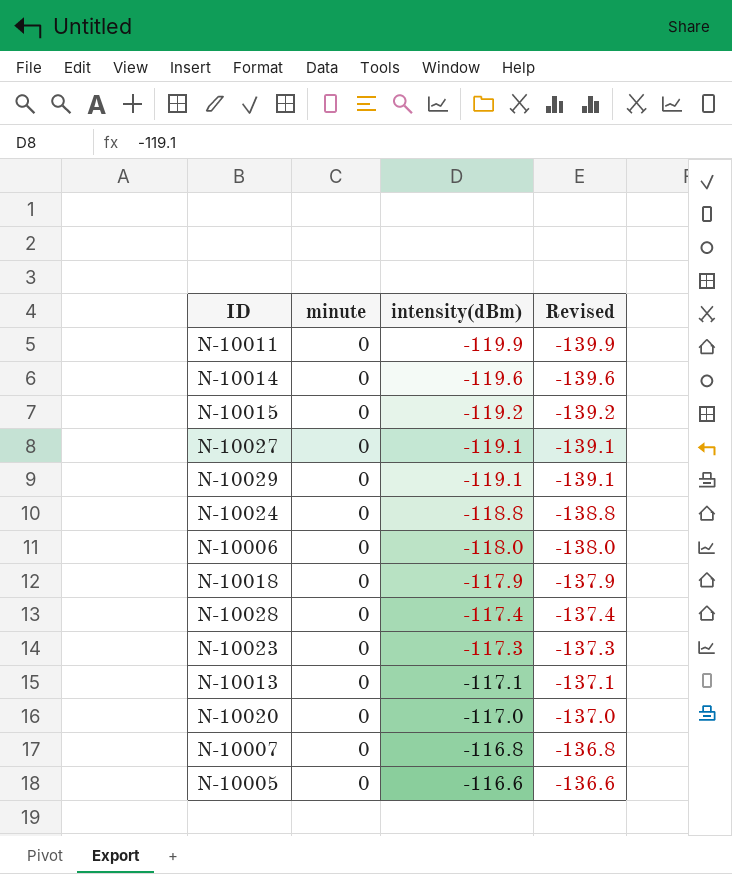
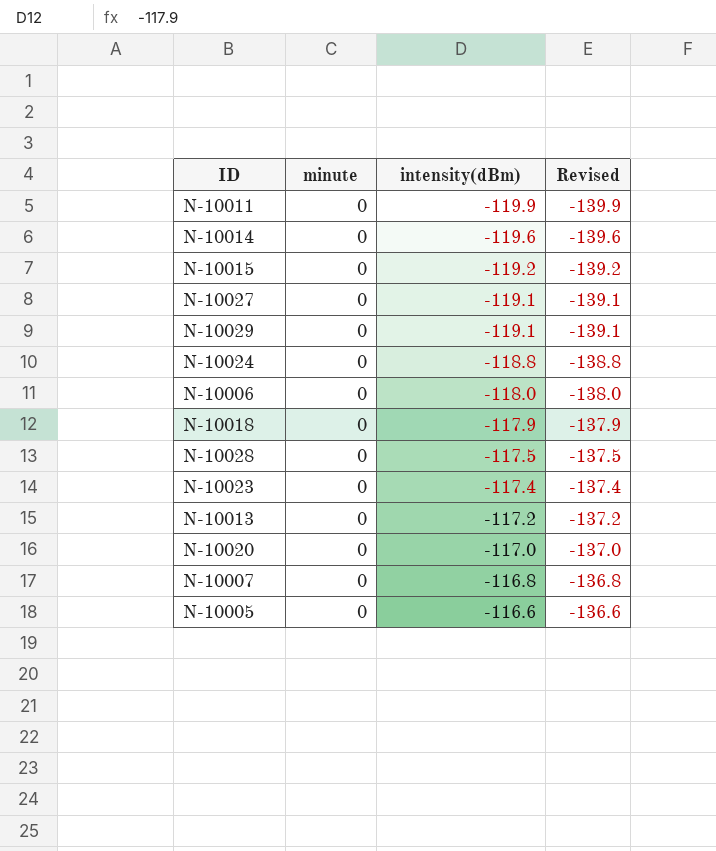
N-10028 | intensity(dBm): -117.4 -> -117.5
N-10028 | Revised: -137.4 -> -137.5
N-10023 | intensity(dBm): -117.3 -> -117.4
N-10023 | Revised: -137.3 -> -137.4
N-10013 | intensity(dBm): -117.1 -> -117.2
N-10013 | Revised: -137.1 -> -137.2

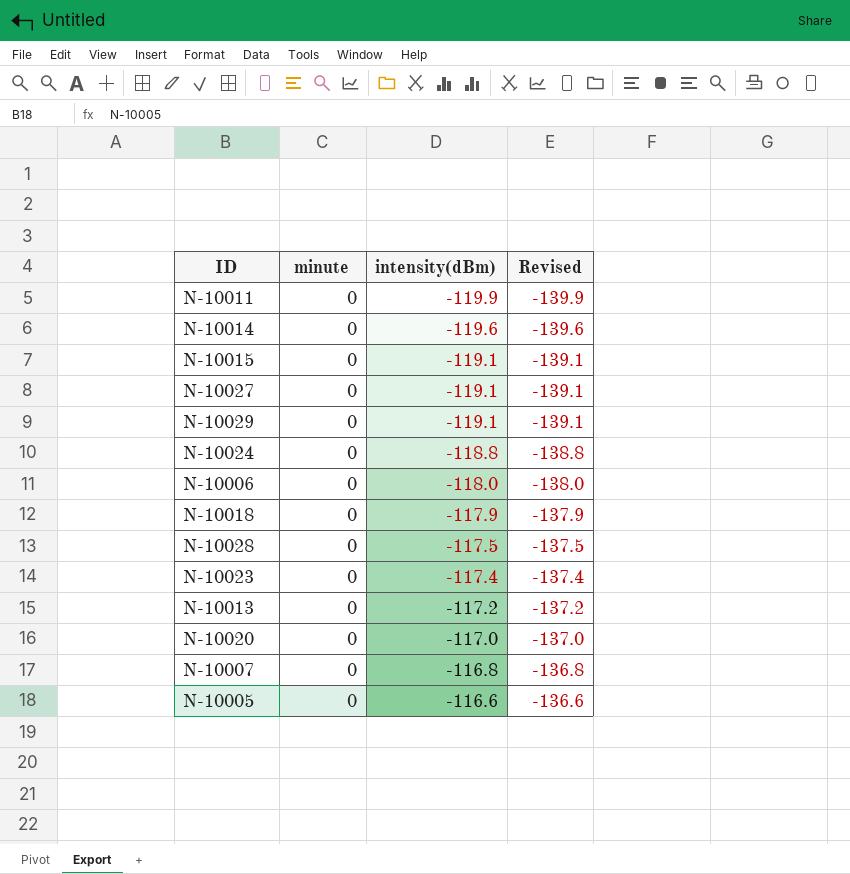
N-10015 | intensity(dBm): -119.2 -> -119.1
N-10015 | Revised: -139.2 -> -139.1

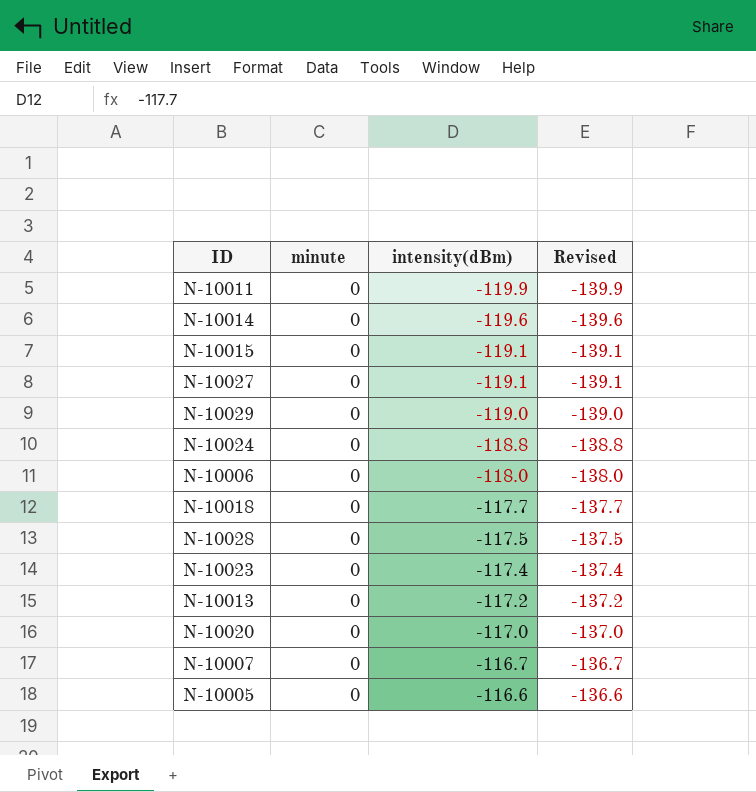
N-10029 | intensity(dBm): -119.1 -> -119.0
N-10029 | Revised: -139.1 -> -139.0
N-10018 | intensity(dBm): -117.9 -> -117.7
N-10018 | Revised: -137.9 -> -137.7
N-10007 | intensity(dBm): -116.8 -> -116.7
N-10007 | Revised: -136.8 -> -136.7

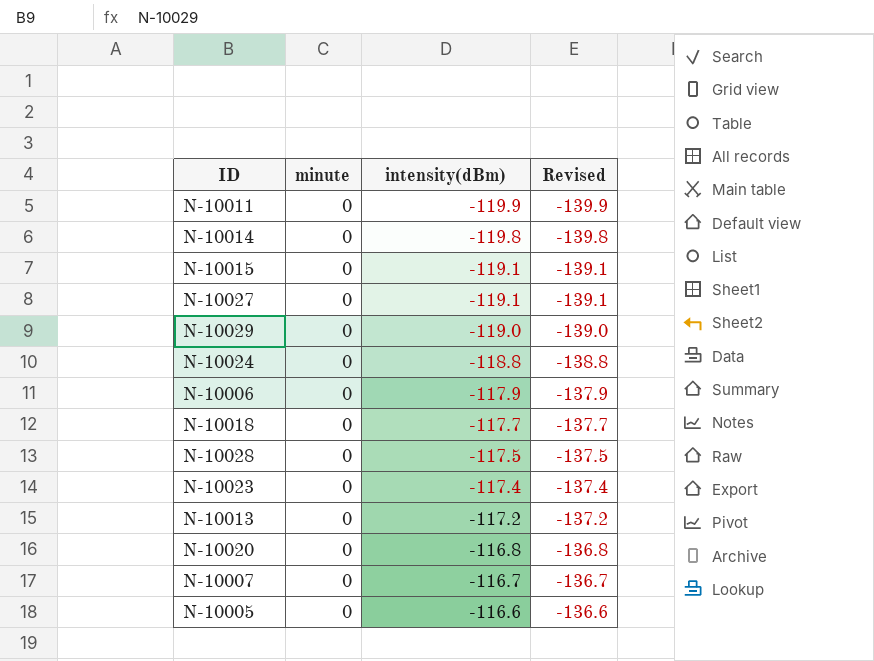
N-10014 | intensity(dBm): -119.6 -> -119.8
N-10014 | Revised: -139.6 -> -139.8
N-10006 | intensity(dBm): -118.0 -> -117.9
N-10006 | Revised: -138.0 -> -137.9
N-10020 | intensity(dBm): -117.0 -> -116.8
N-10020 | Revised: -137.0 -> -136.8

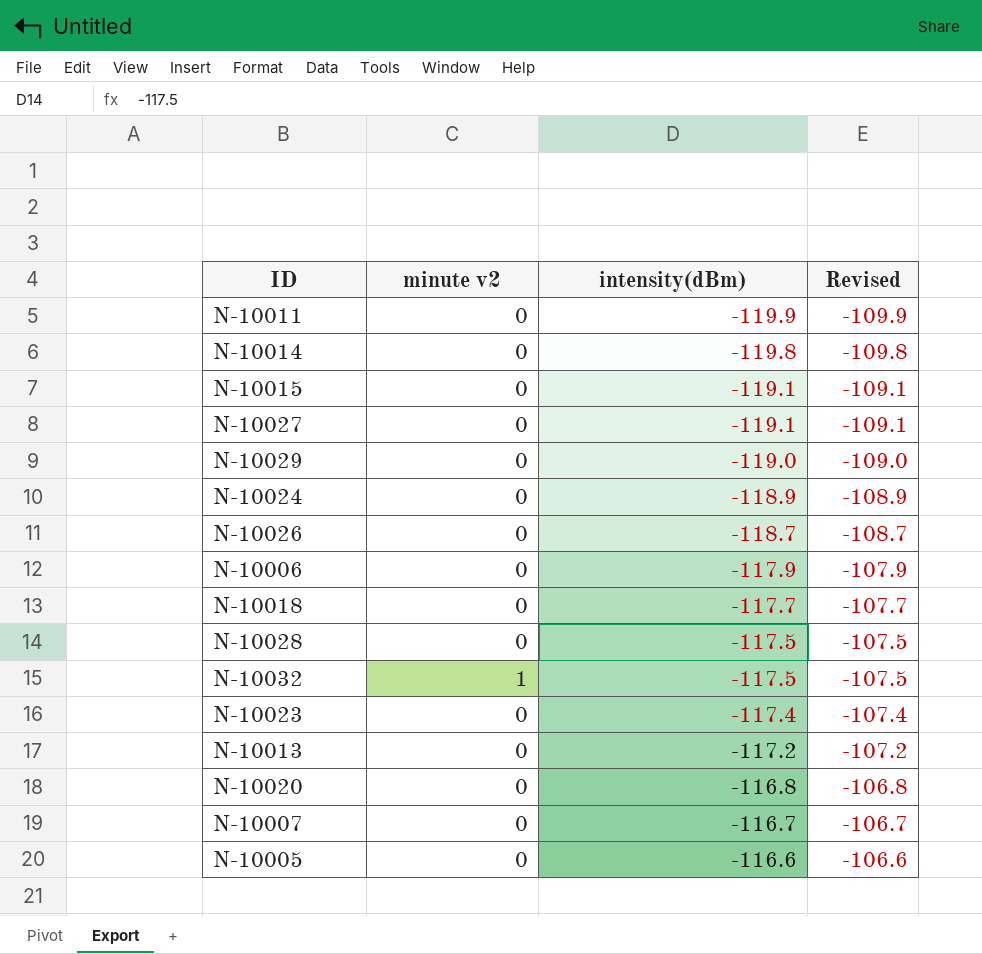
column name: minute -> minute v2
column Revised | formula: [intensity(dBm)] - 20 -> [intensity(dBm)] + 10
N-10024 | intensity(dBm): -118.8 -> -118.9
row N-10026: none -> 0 | -118.7 | -108.7
row N-10032: none -> 1 | -117.5 | -107.5

